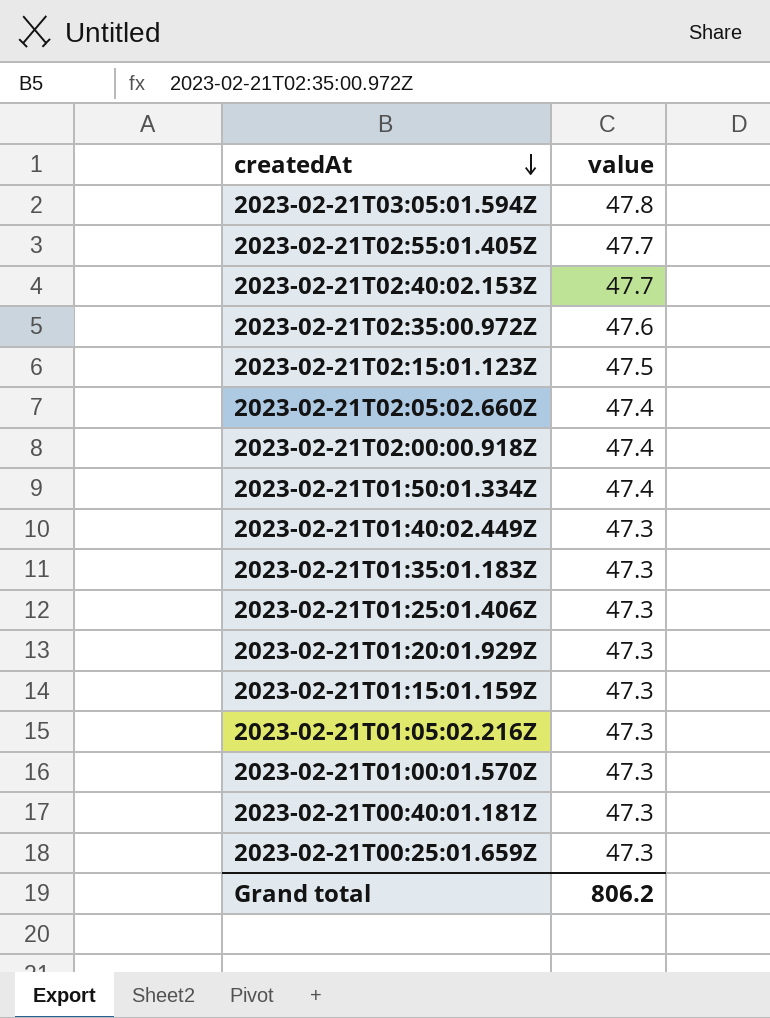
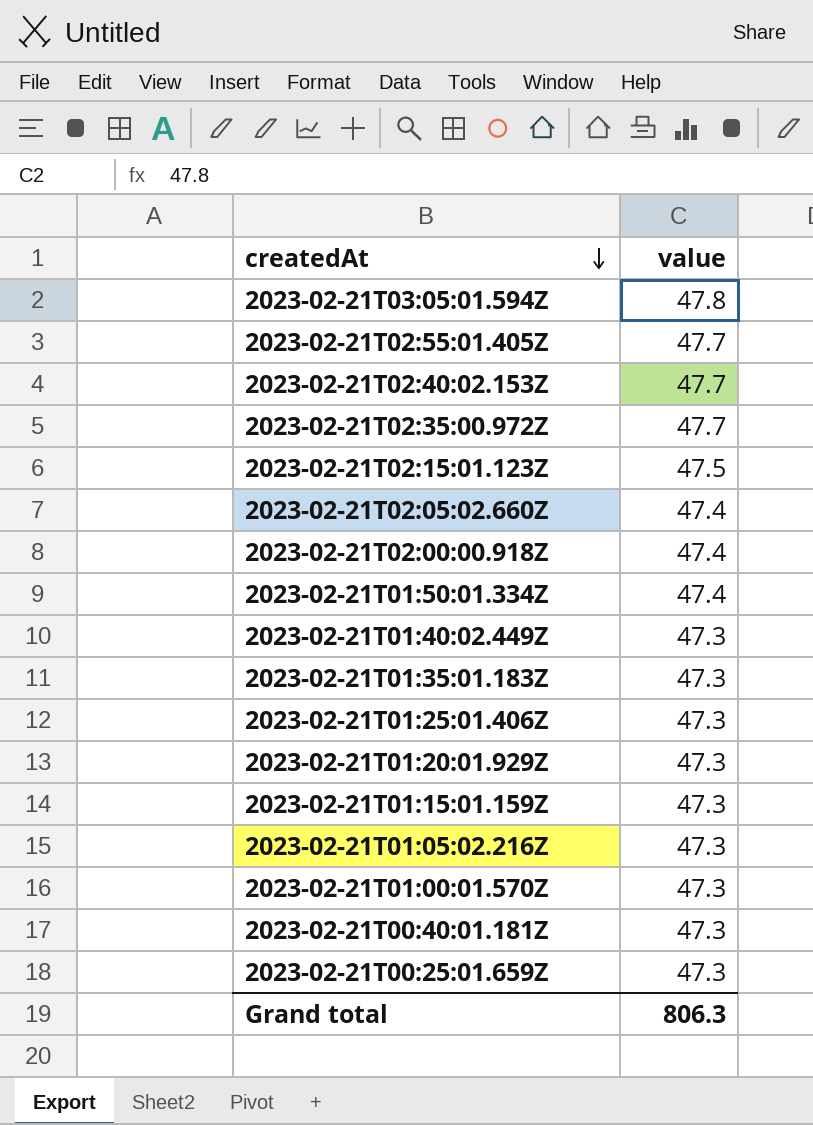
2023-02-21T02:35:00.972Z | value: 47.6 -> 47.7
Grand total | value: 806.2 -> 806.3

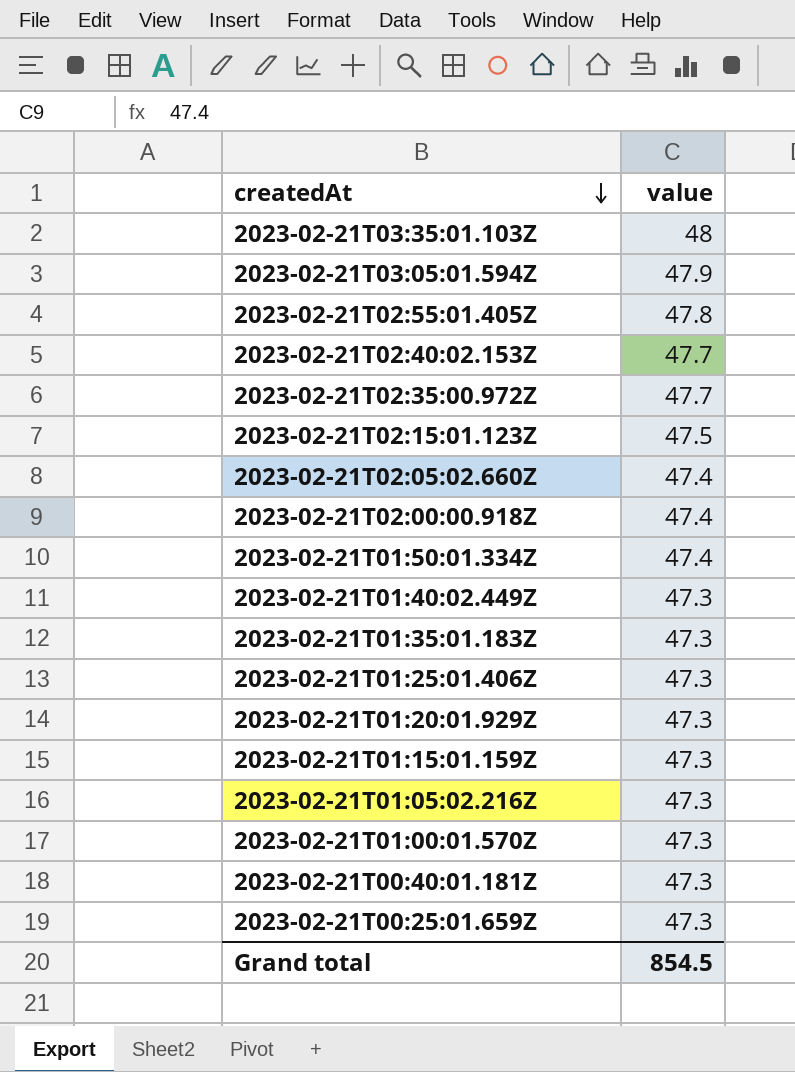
row 2023-02-21T03:35:01.103Z: none -> 48
2023-02-21T03:05:01.594Z | value: 47.8 -> 47.9
2023-02-21T02:55:01.405Z | value: 47.7 -> 47.8
Grand total | value: 806.3 -> 854.5

